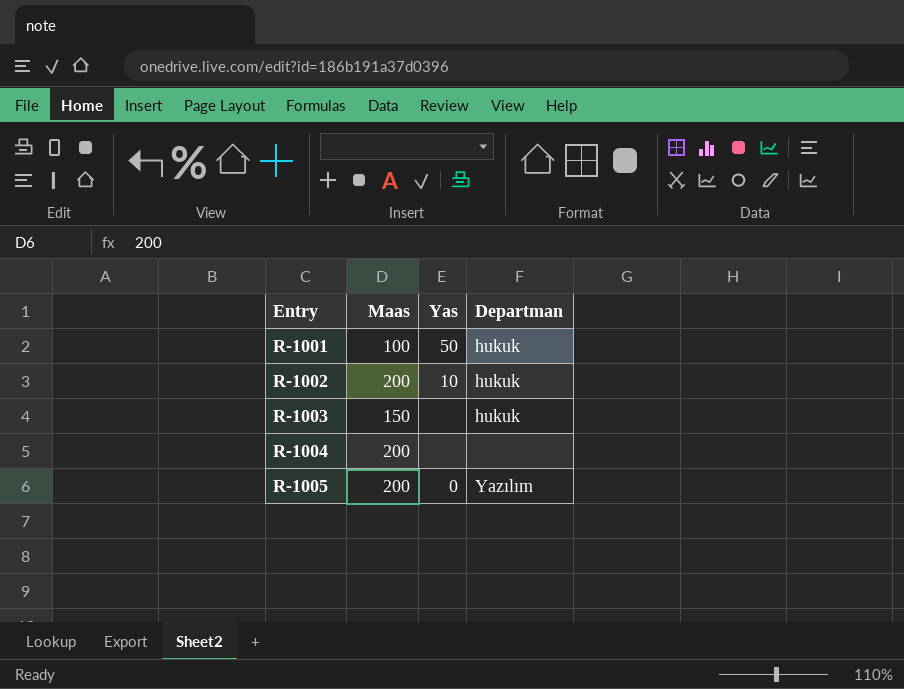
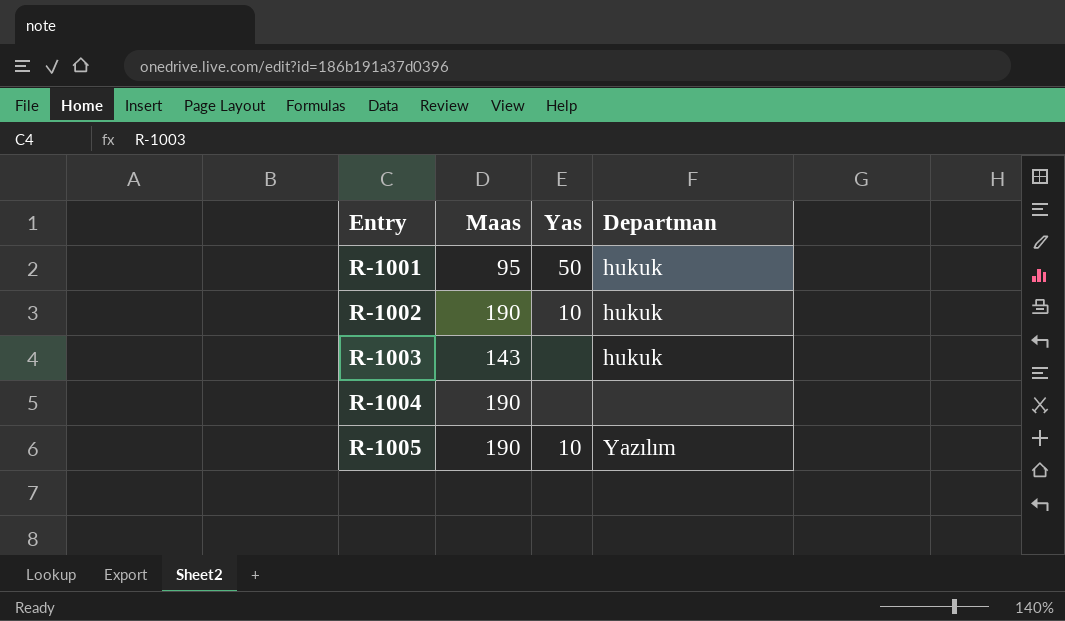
R-1001 | Maas: 100 -> 95
R-1002 | Maas: 200 -> 190
R-1003 | Maas: 150 -> 143
R-1004 | Maas: 200 -> 190
R-1005 | Maas: 200 -> 190
R-1005 | Yas: 0 -> 10

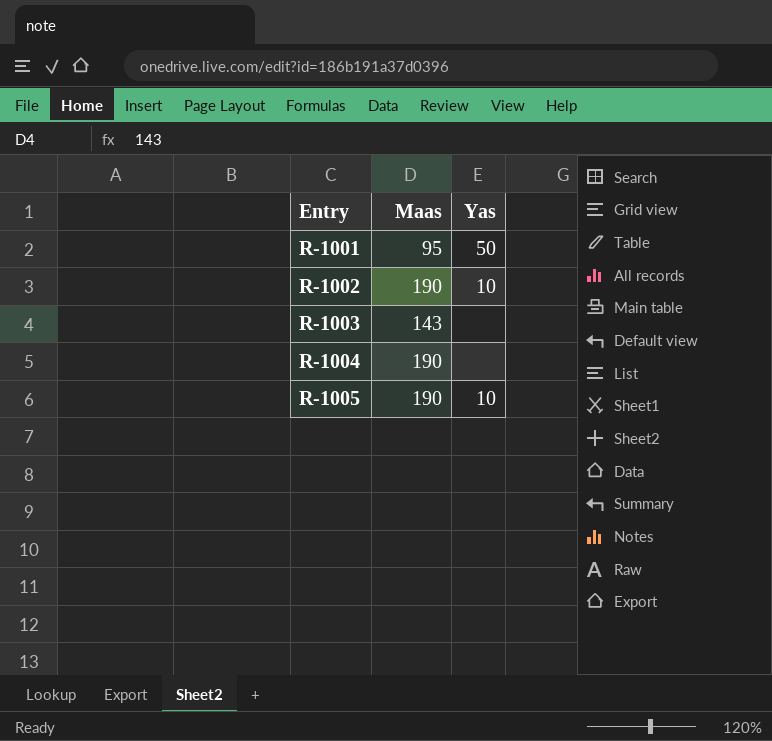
column Departman | position: 4 -> none

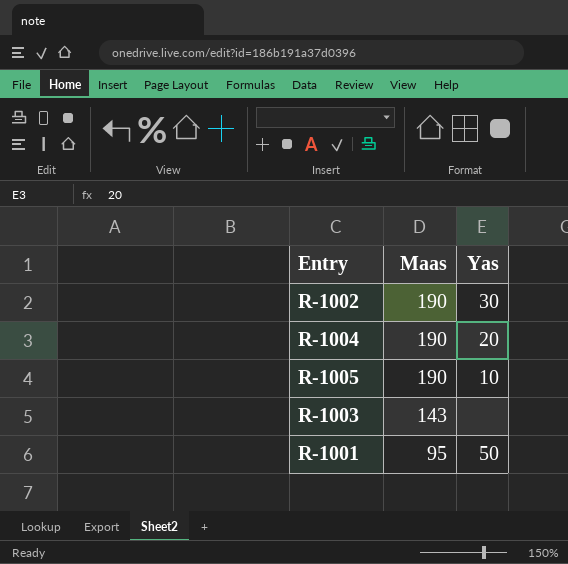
row order: Entry ascending -> Maas descending
R-1002 | Yas: 10 -> 30
R-1004 | Yas: none -> 20

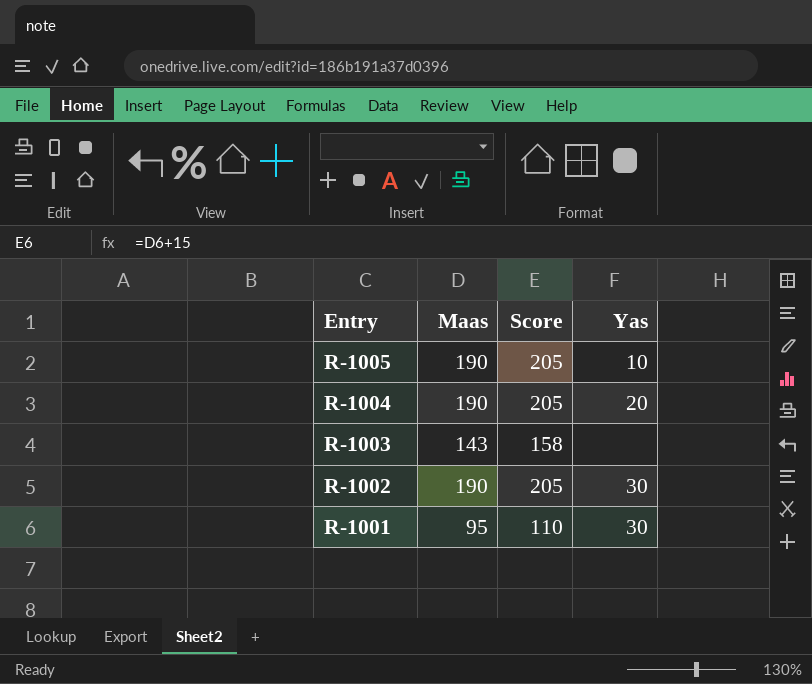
row order: Maas descending -> Entry descending
column Score | formula: none -> [Maas] + 15
R-1001 | Yas: 50 -> 30

